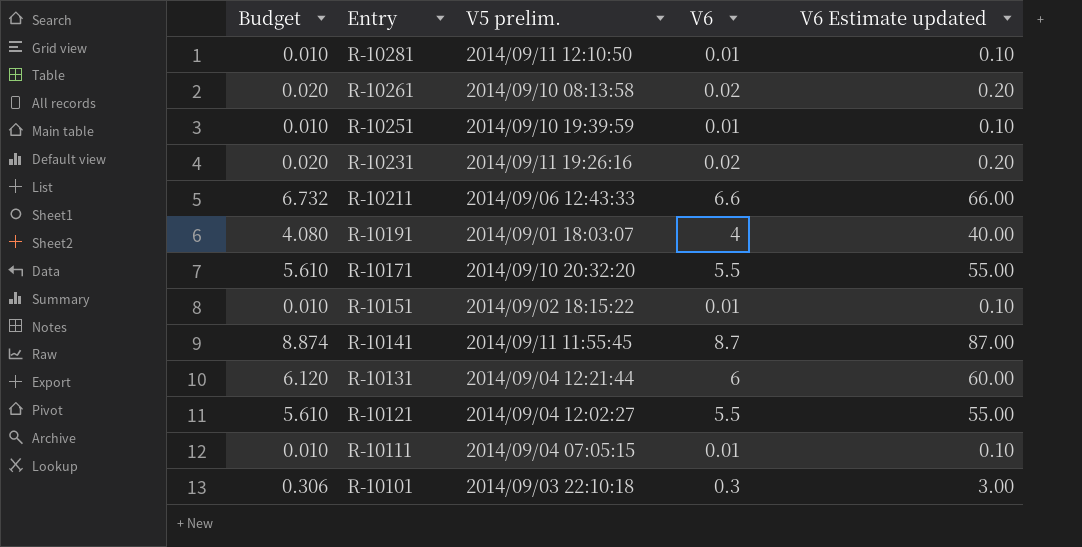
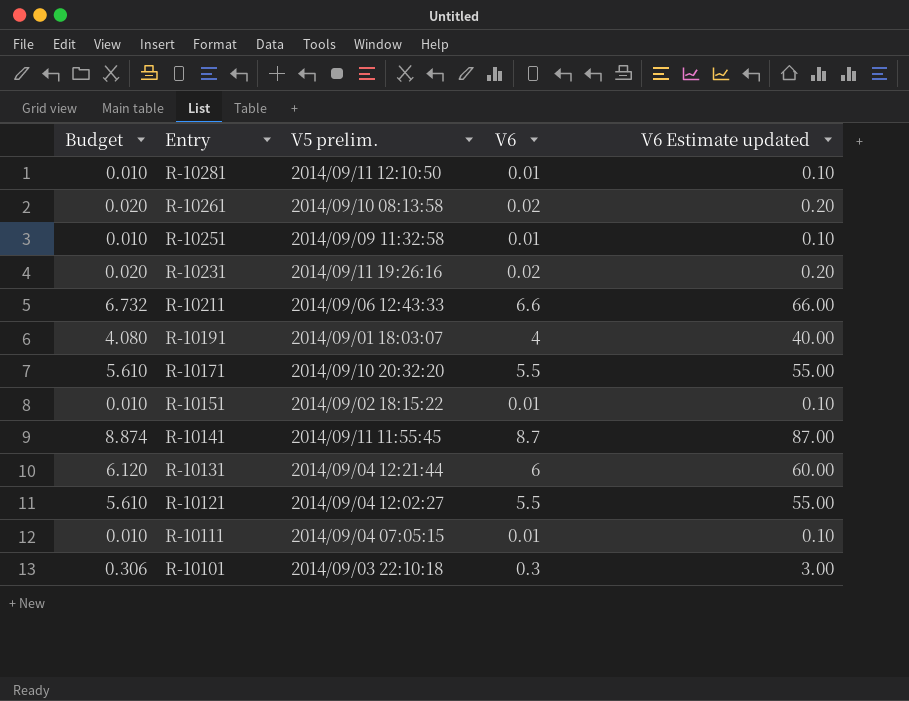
R-10251 | V5 prelim.: 2014/09/10 19:39:59 -> 2014/09/09 11:32:58

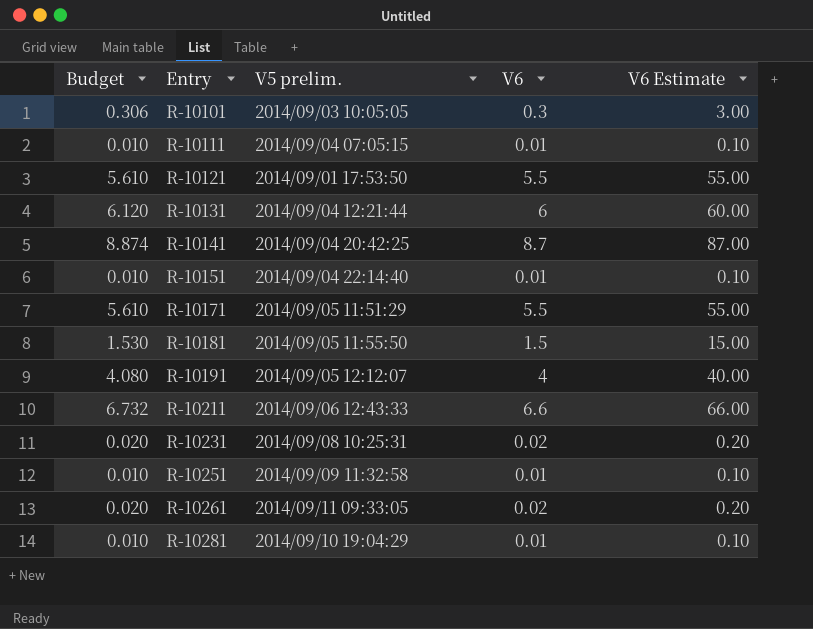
row order: Entry descending -> Entry ascending
column name: V6 Estimate updated -> V6 Estimate
R-10101 | V5 prelim.: 2014/09/03 22:10:18 -> 2014/09/03 10:05:05
R-10121 | V5 prelim.: 2014/09/04 12:02:27 -> 2014/09/01 17:53:50
R-10141 | V5 prelim.: 2014/09/11 11:55:45 -> 2014/09/04 20:42:25
R-10151 | V5 prelim.: 2014/09/02 18:15:22 -> 2014/09/04 22:14:40
R-10171 | V5 prelim.: 2014/09/10 20:32:20 -> 2014/09/05 11:51:29
row R-10181: none -> 1.530 | 2014/09/05 11:55:50 | 1.5 | 15.00
R-10191 | V5 prelim.: 2014/09/01 18:03:07 -> 2014/09/05 12:12:07
R-10231 | V5 prelim.: 2014/09/11 19:26:16 -> 2014/09/08 10:25:31
R-10261 | V5 prelim.: 2014/09/10 08:13:58 -> 2014/09/11 09:33:05
R-10281 | V5 prelim.: 2014/09/11 12:10:50 -> 2014/09/10 19:04:29

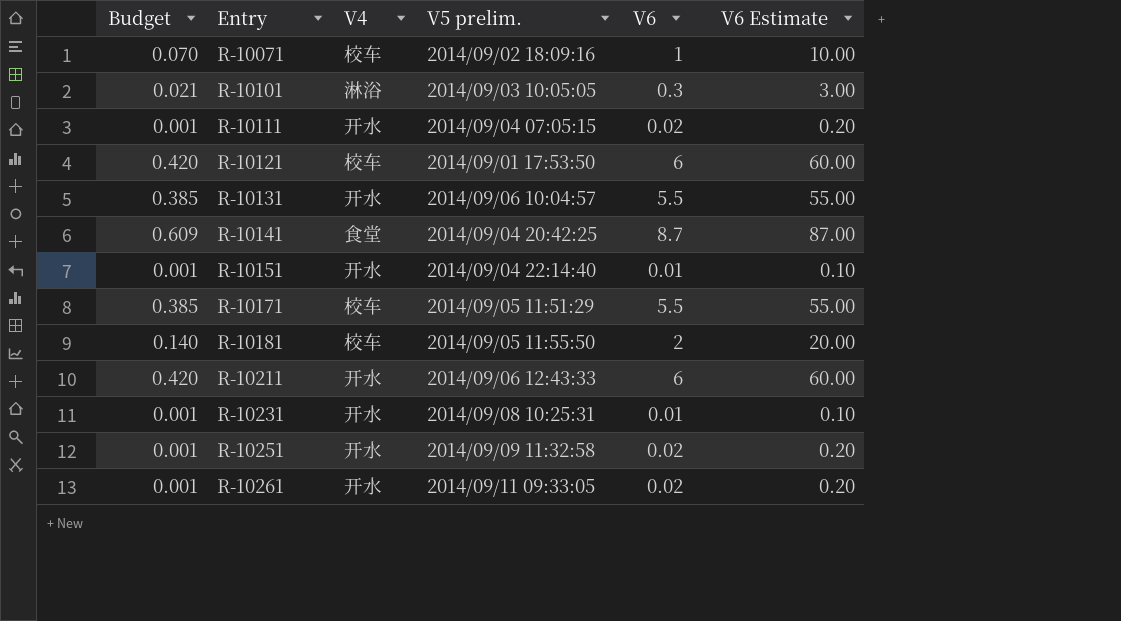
column Budget | formula: [V6] * 1.02 -> [V6] * 0.07
column V4 | position: none -> 3
row R-10191: 4.080 | 2014/09/05 12:12:07 | 4 | 40.00 -> none
row R-10281: 0.010 | 2014/09/10 19:04:29 | 0.01 | 0.10 -> none
row R-10071: none -> 0.070 | 校车 | 2014/09/02 18:09:16 | 1 | 10.00
R-10111 | V6: 0.01 -> 0.02
R-10111 | V6 Estimate: 0.10 -> 0.20
R-10121 | V6: 5.5 -> 6
R-10121 | V6 Estimate: 55.00 -> 60.00
R-10131 | V5 prelim.: 2014/09/04 12:21:44 -> 2014/09/06 10:04:57
R-10131 | V6: 6 -> 5.5
R-10131 | V6 Estimate: 60.00 -> 55.00
R-10181 | V6: 1.5 -> 2
R-10181 | V6 Estimate: 15.00 -> 20.00
R-10211 | V6: 6.6 -> 6
R-10211 | V6 Estimate: 66.00 -> 60.00
R-10231 | V6: 0.02 -> 0.01
R-10231 | V6 Estimate: 0.20 -> 0.10
R-10251 | V6: 0.01 -> 0.02
R-10251 | V6 Estimate: 0.10 -> 0.20

